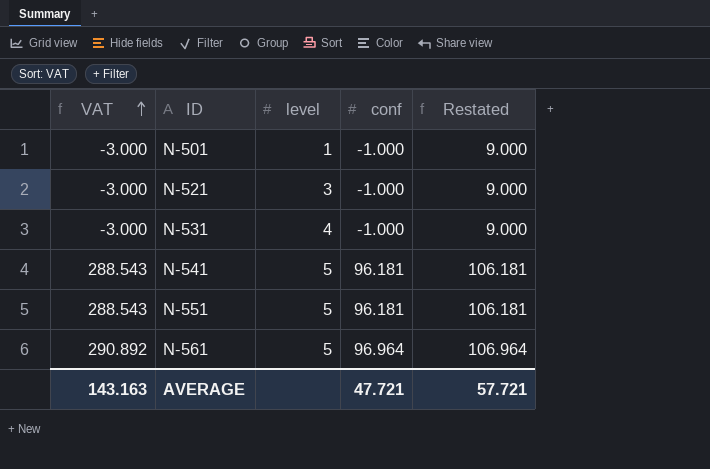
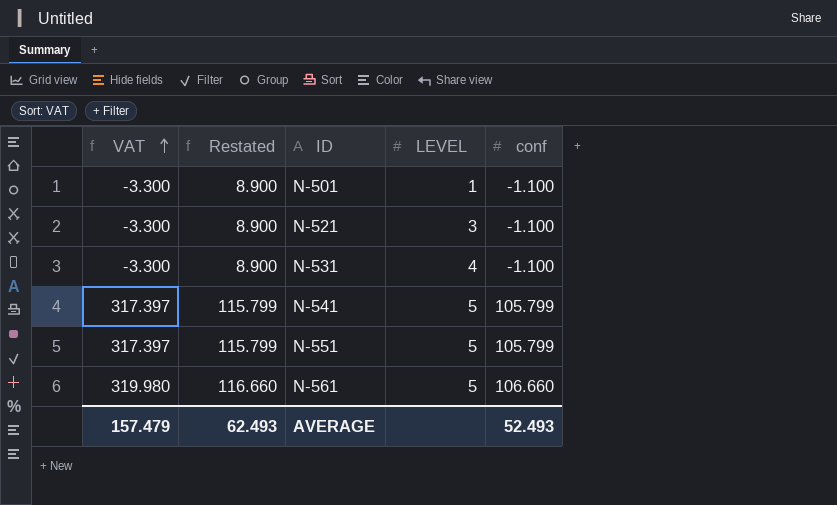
column Restated | position: 5 -> 2
column name: level -> LEVEL
N-501 | VAT: -3.000 -> -3.300
N-501 | Restated: 9.000 -> 8.900
N-501 | conf: -1.000 -> -1.100
N-521 | VAT: -3.000 -> -3.300
N-521 | Restated: 9.000 -> 8.900
N-521 | conf: -1.000 -> -1.100
N-531 | VAT: -3.000 -> -3.300
N-531 | Restated: 9.000 -> 8.900
N-531 | conf: -1.000 -> -1.100
N-541 | VAT: 288.543 -> 317.397
N-541 | Restated: 106.181 -> 115.799
N-541 | conf: 96.181 -> 105.799
N-551 | VAT: 288.543 -> 317.397
N-551 | Restated: 106.181 -> 115.799
N-551 | conf: 96.181 -> 105.799
N-561 | VAT: 290.892 -> 319.980
N-561 | Restated: 106.964 -> 116.660
N-561 | conf: 96.964 -> 106.660
AVERAGE | VAT: 143.163 -> 157.479
AVERAGE | Restated: 57.721 -> 62.493
AVERAGE | conf: 47.721 -> 52.493

